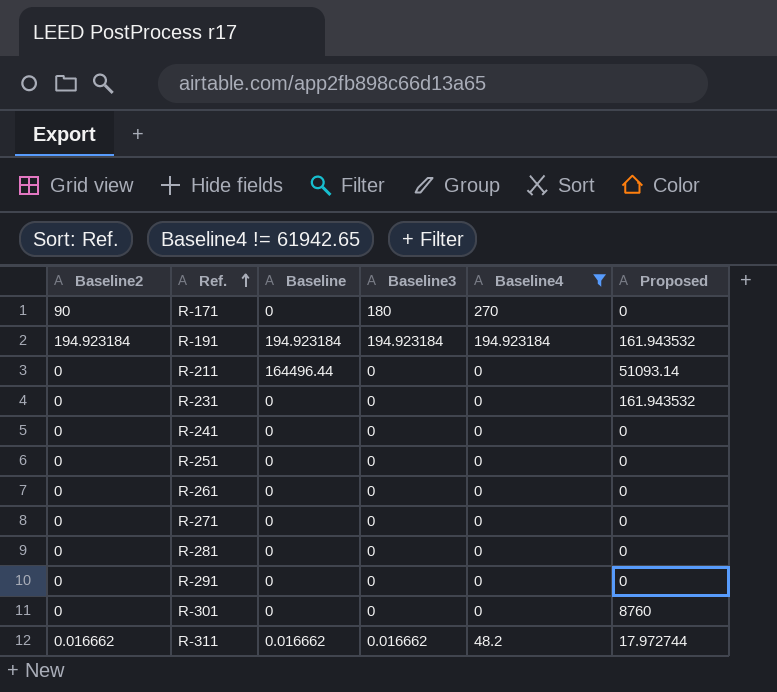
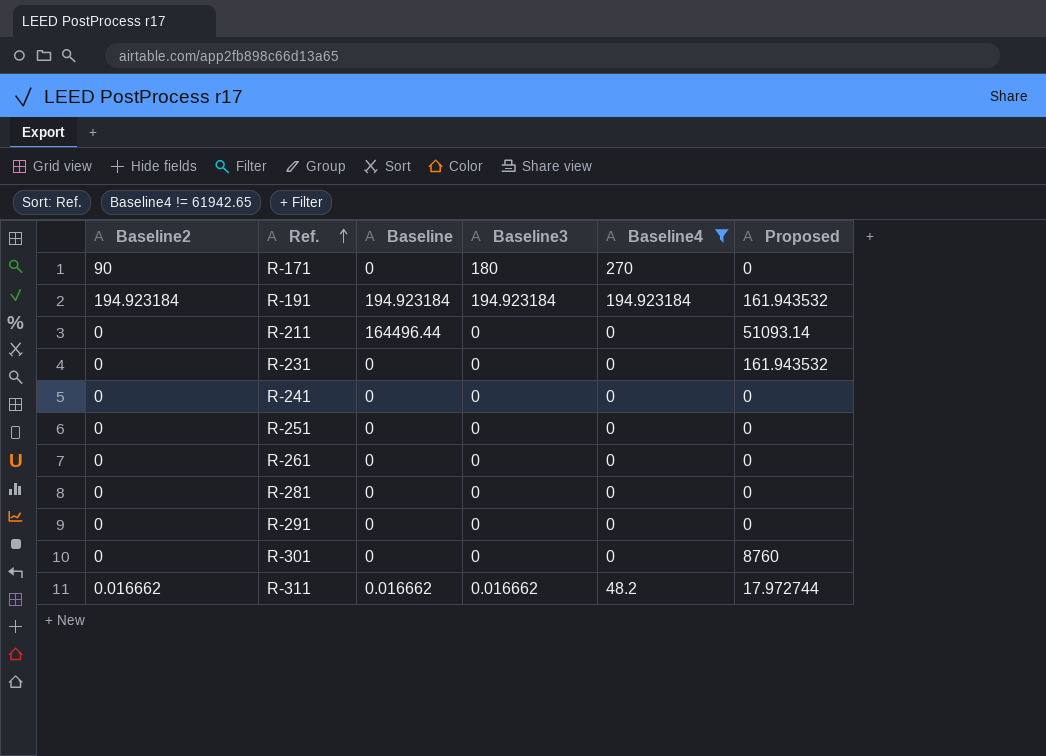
row R-271: 0 | 0 | 0 | 0 | 0 -> none

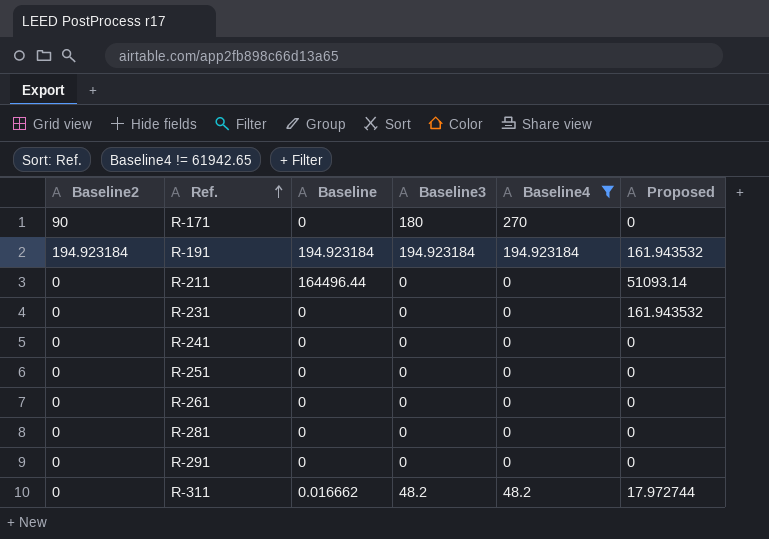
row R-301: 0 | 0 | 0 | 0 | 8760 -> none
R-311 | Baseline2: 0.016662 -> 0
R-311 | Baseline3: 0.016662 -> 48.2

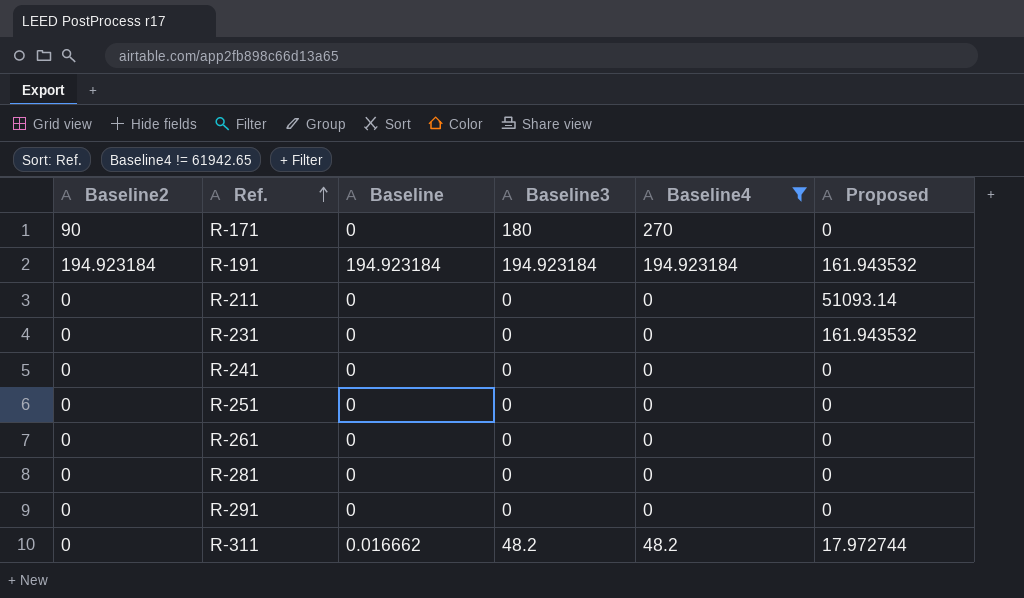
R-211 | Baseline: 164496.44 -> 0

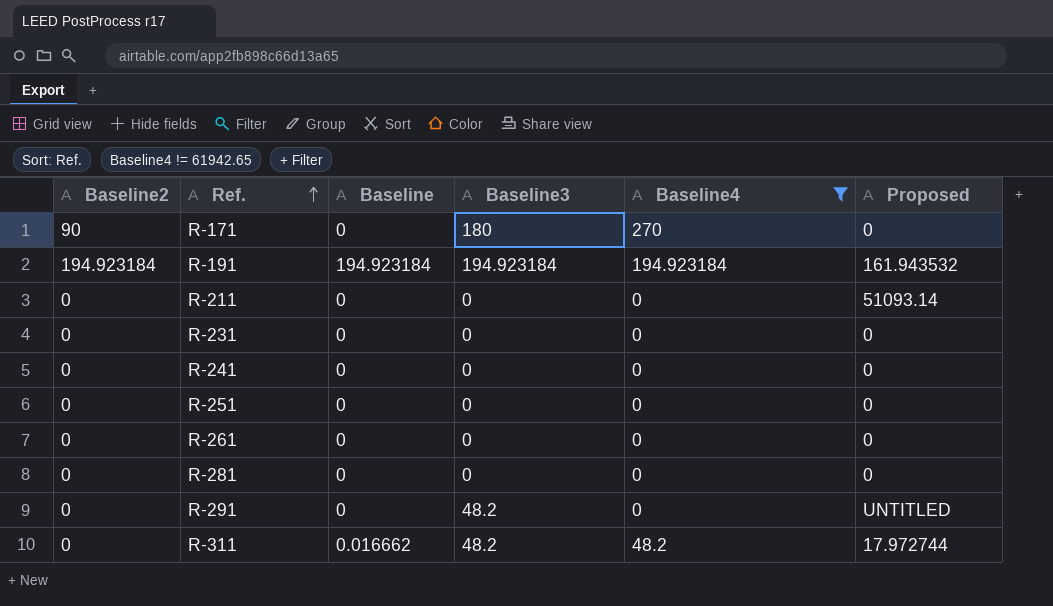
R-231 | Proposed: 161.943532 -> 0
R-291 | Baseline3: 0 -> 48.2
R-291 | Proposed: 0 -> UNTITLED

